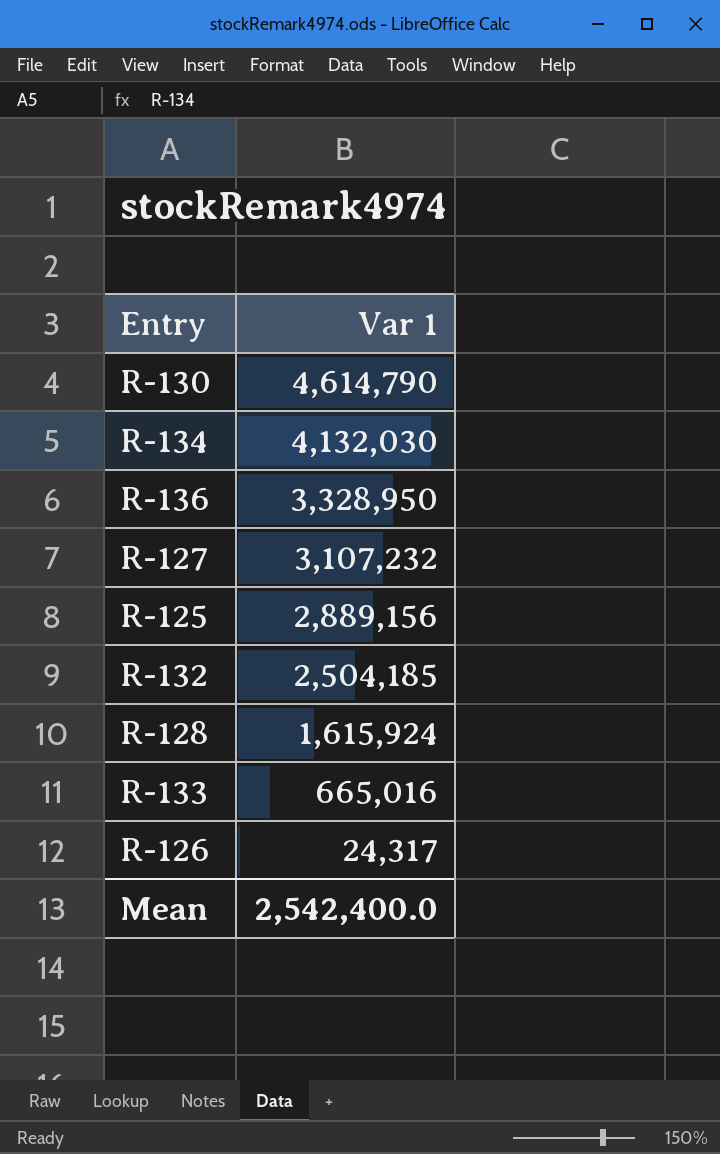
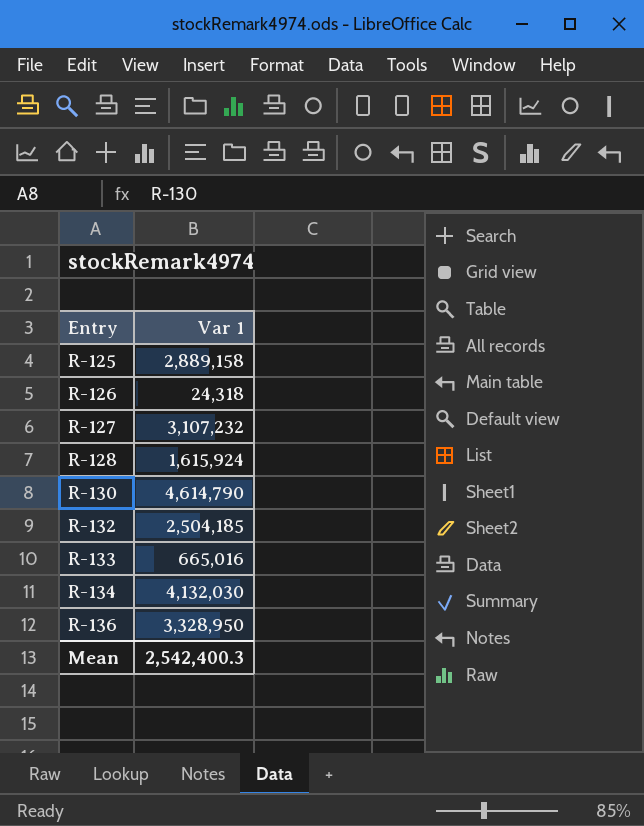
row order: Var 1 descending -> Entry ascending
R-125 | Var 1: 2,889,156 -> 2,889,158
R-126 | Var 1: 24,317 -> 24,318
Mean | Var 1: 2,542,400.0 -> 2,542,400.3

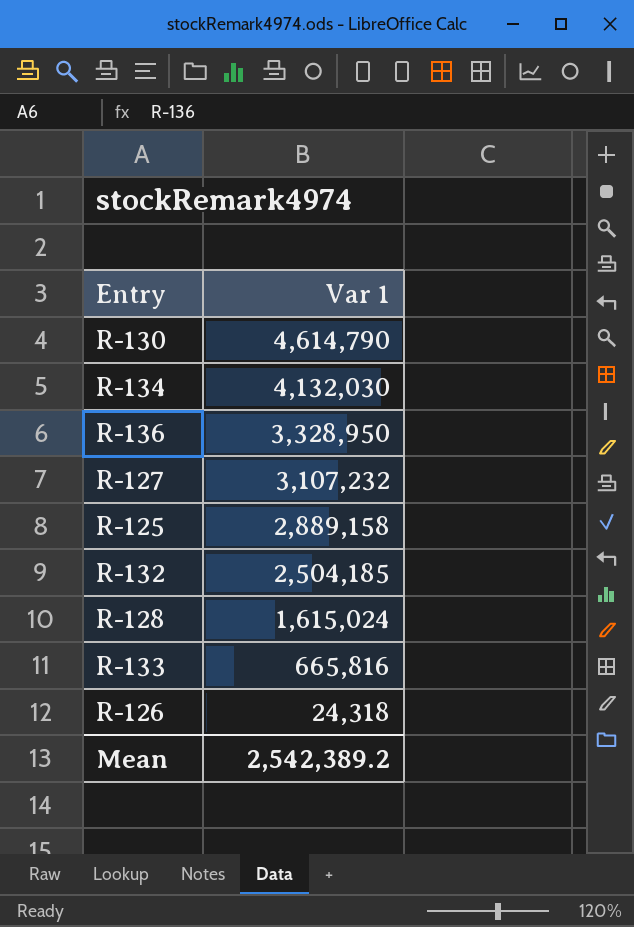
row order: Entry ascending -> Var 1 descending
R-128 | Var 1: 1,615,924 -> 1,615,024
R-133 | Var 1: 665,016 -> 665,816
Mean | Var 1: 2,542,400.3 -> 2,542,389.2

